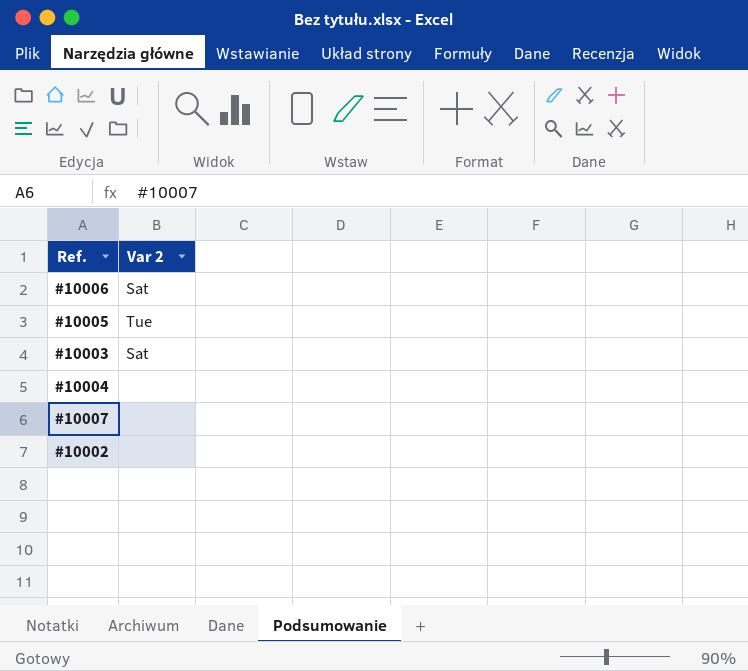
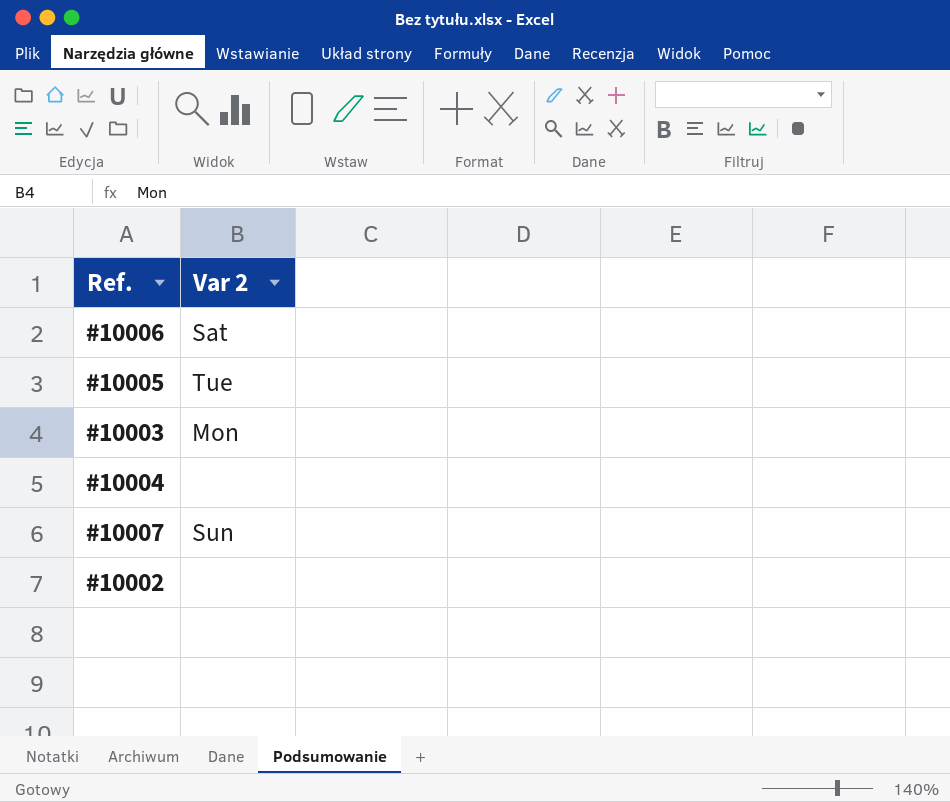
#10003 | Var 2: Sat -> Mon
#10007 | Var 2: none -> Sun

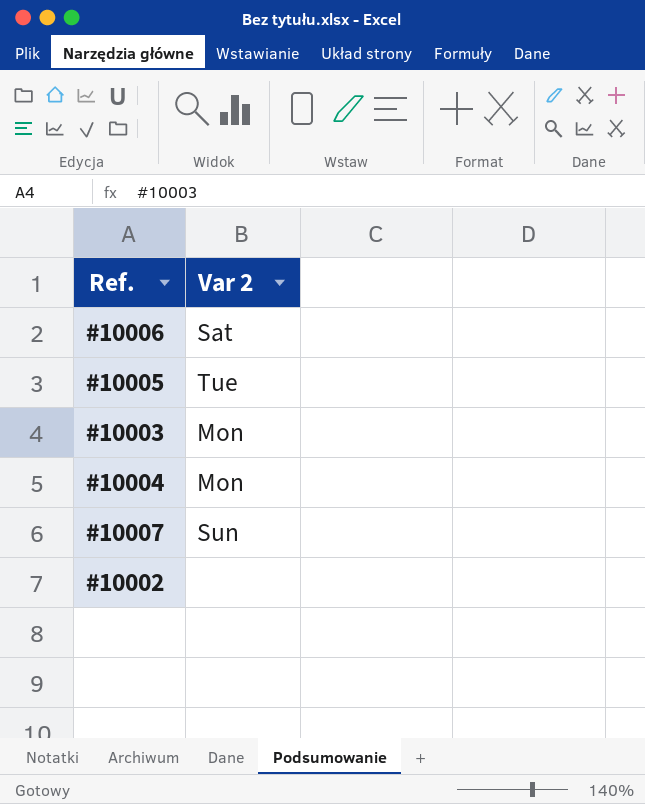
#10004 | Var 2: none -> Mon

